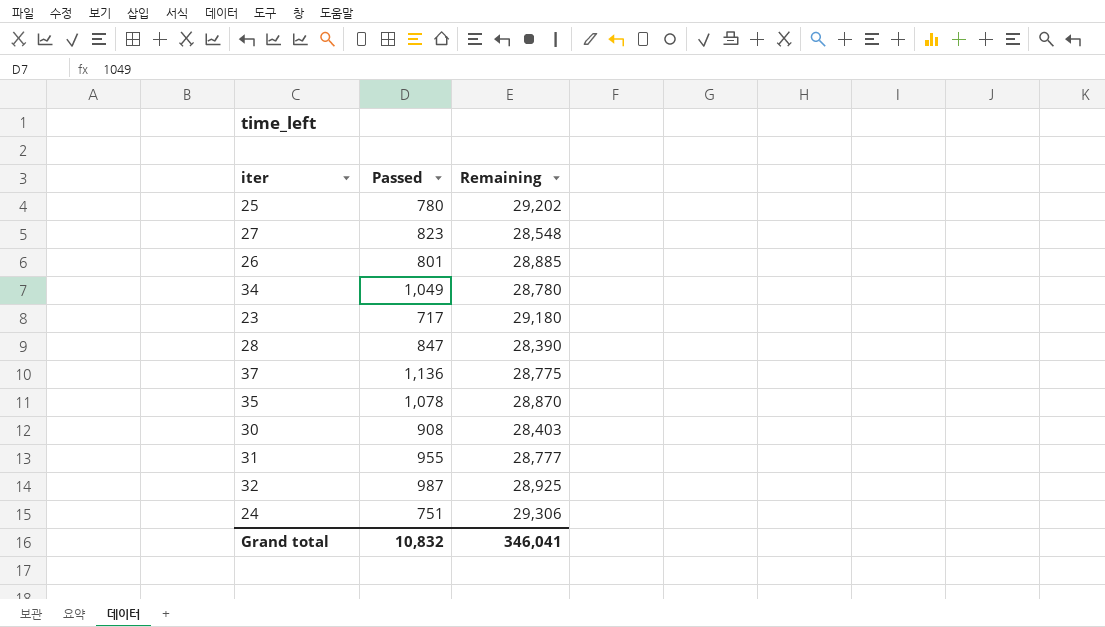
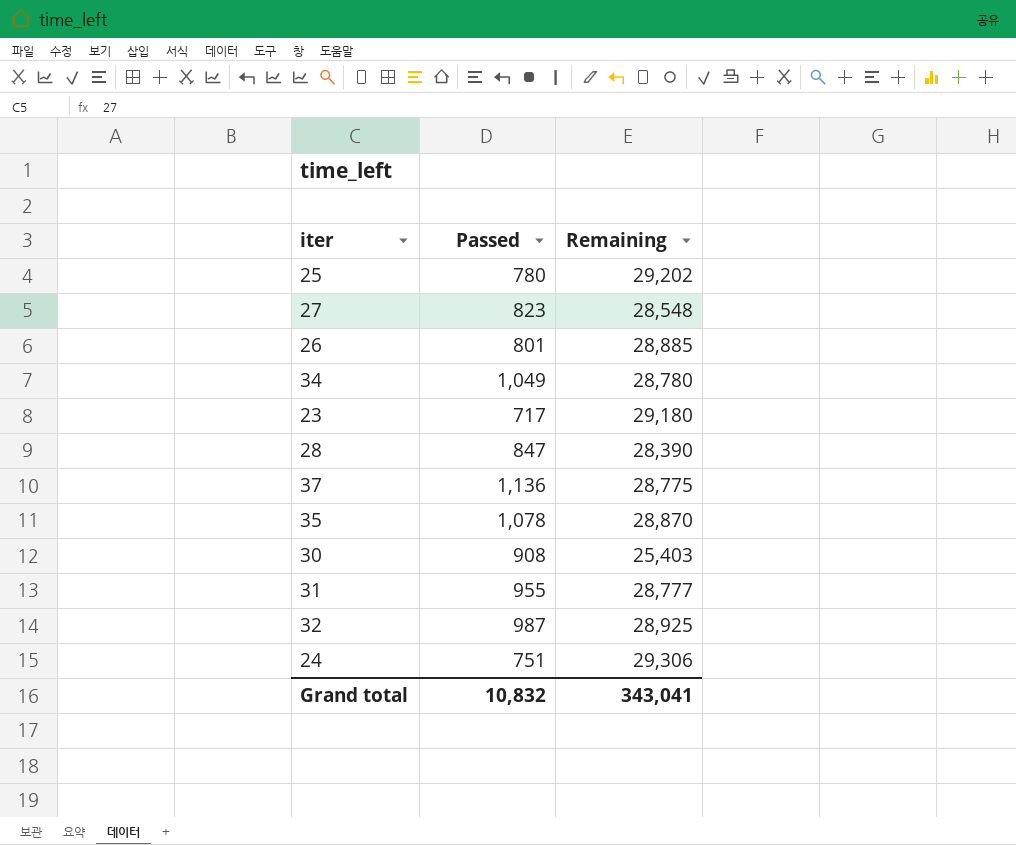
30 | Remaining: 28,403 -> 25,403
Grand total | Remaining: 346,041 -> 343,041

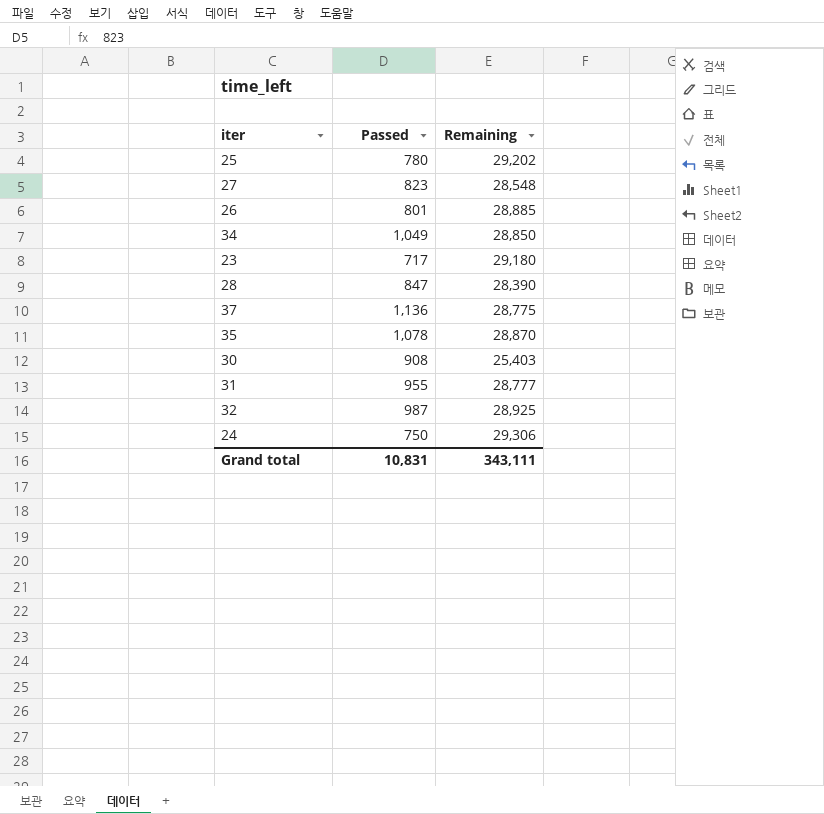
34 | Remaining: 28,780 -> 28,850
24 | Passed: 751 -> 750
Grand total | Passed: 10,832 -> 10,831
Grand total | Remaining: 343,041 -> 343,111

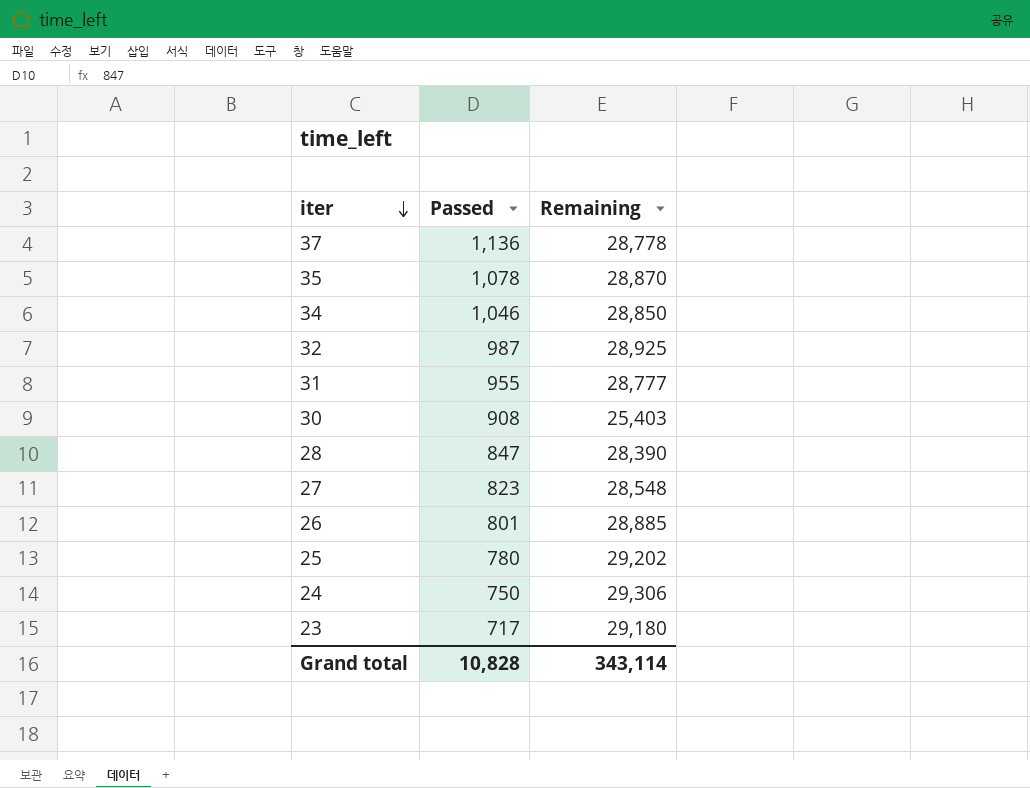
row order: none -> iter descending
37 | Remaining: 28,775 -> 28,778
34 | Passed: 1,049 -> 1,046
Grand total | Passed: 10,831 -> 10,828
Grand total | Remaining: 343,111 -> 343,114

